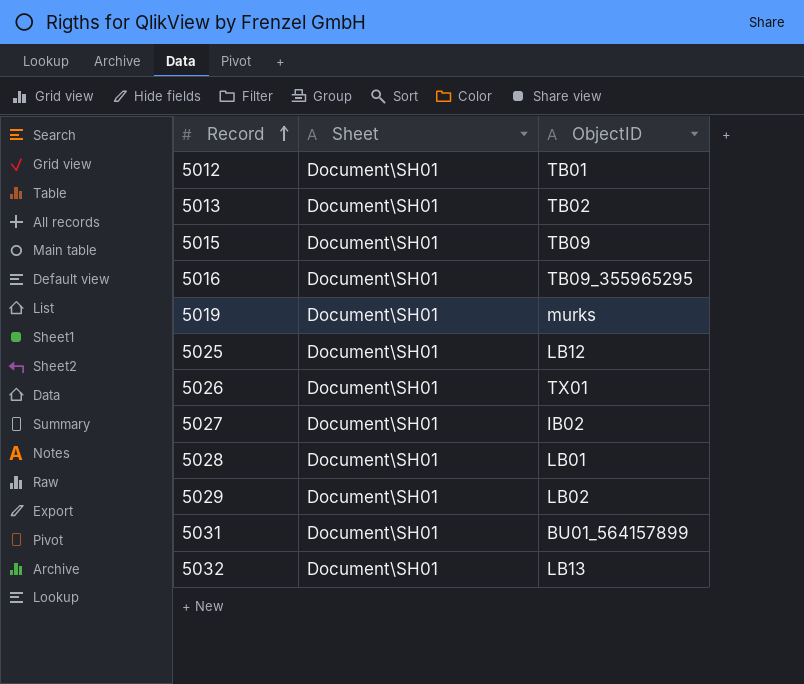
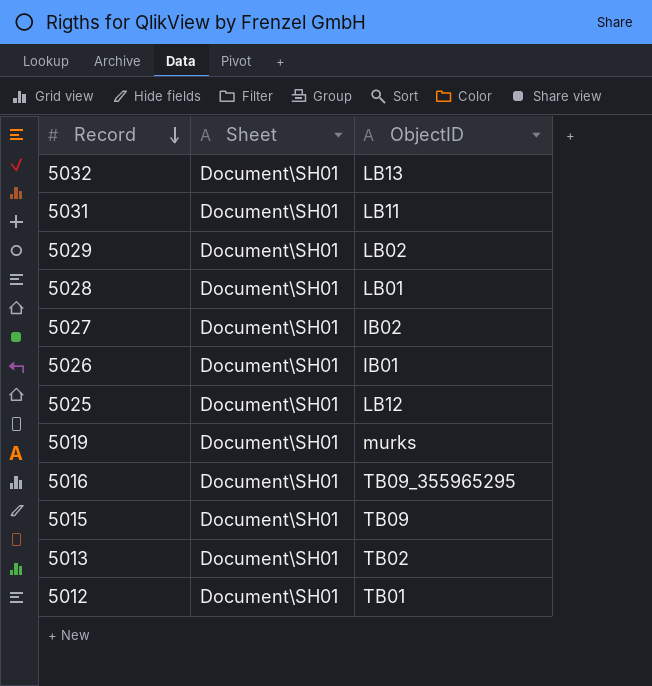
row order: Record ascending -> Record descending
5031 | ObjectID: BU01_564157899 -> LB11
5026 | ObjectID: TX01 -> IB01

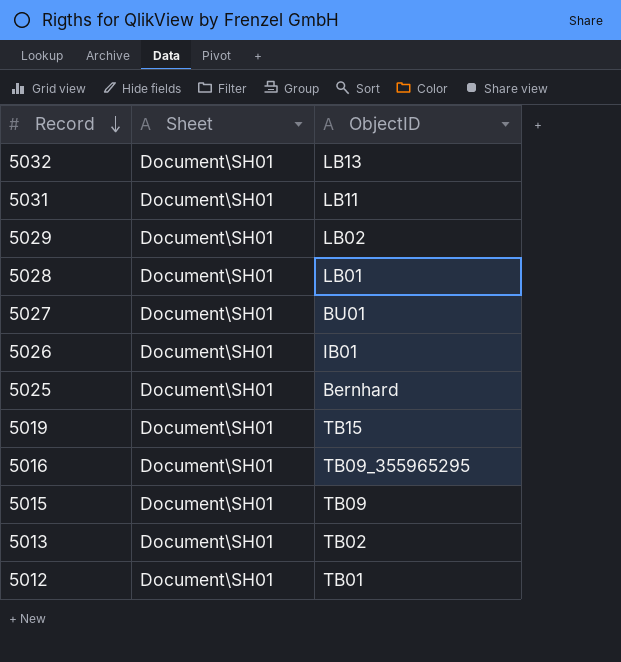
5027 | ObjectID: IB02 -> BU01
5025 | ObjectID: LB12 -> Bernhard
5019 | ObjectID: murks -> TB15

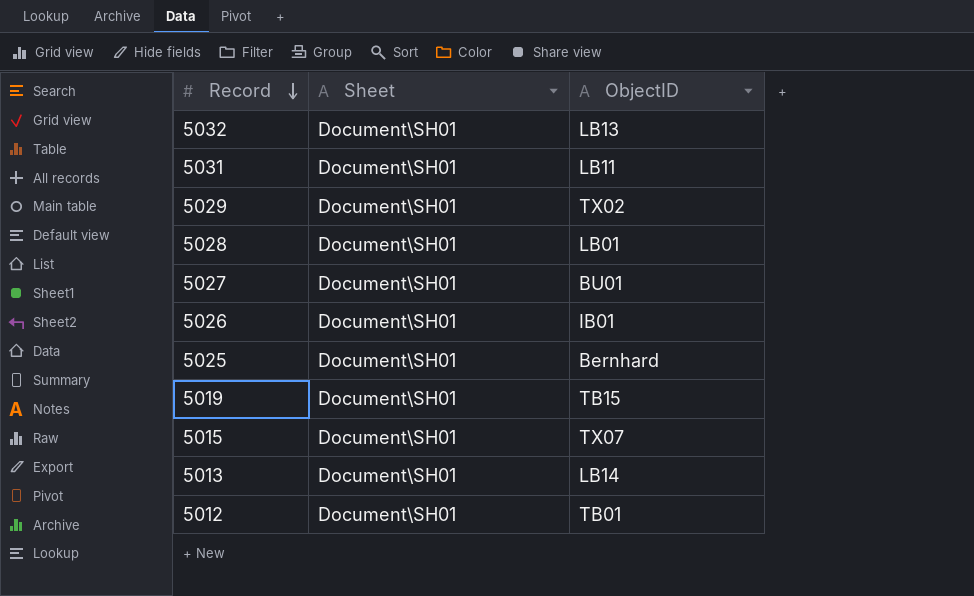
row 5016: Document\SH01 | TB09_355965295 -> none
5029 | ObjectID: LB02 -> TX02
5015 | ObjectID: TB09 -> TX07
5013 | ObjectID: TB02 -> LB14

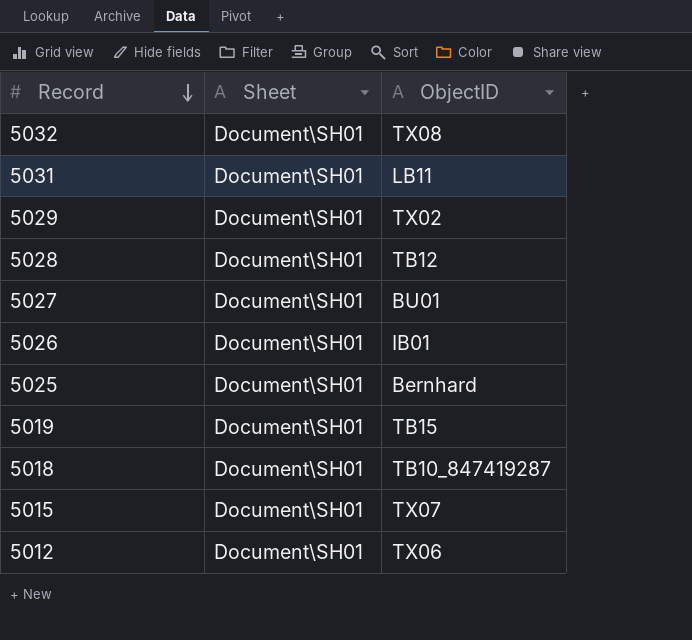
row 5013: Document\SH01 | LB14 -> none
5032 | ObjectID: LB13 -> TX08
5028 | ObjectID: LB01 -> TB12
row 5018: none -> Document\SH01 | TB10_847419287
5012 | ObjectID: TB01 -> TX06

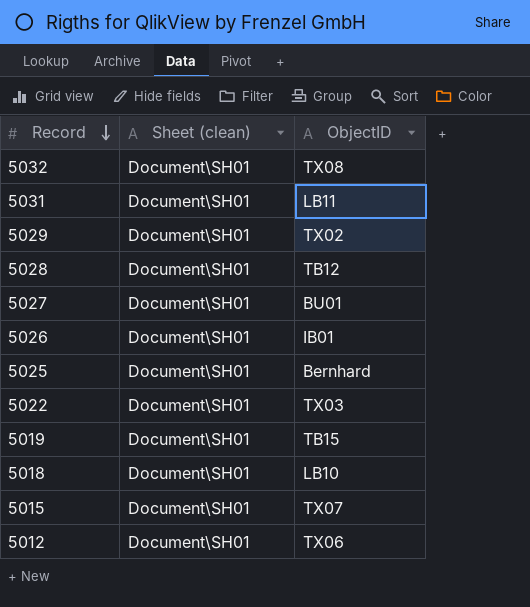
column name: Sheet -> Sheet (clean)
row 5022: none -> Document\SH01 | TX03
5018 | ObjectID: TB10_847419287 -> LB10

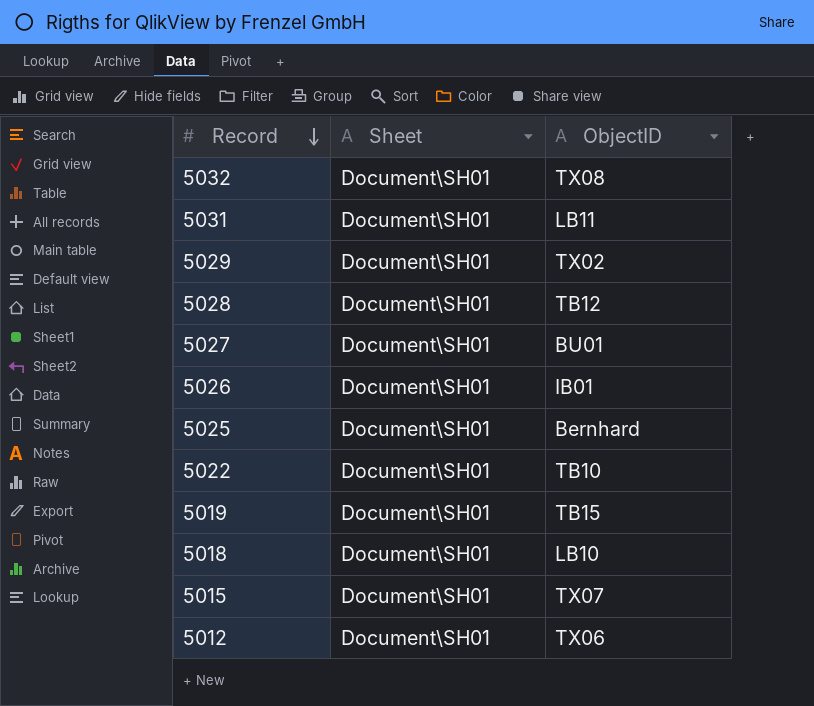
column name: Sheet (clean) -> Sheet
5022 | ObjectID: TX03 -> TB10

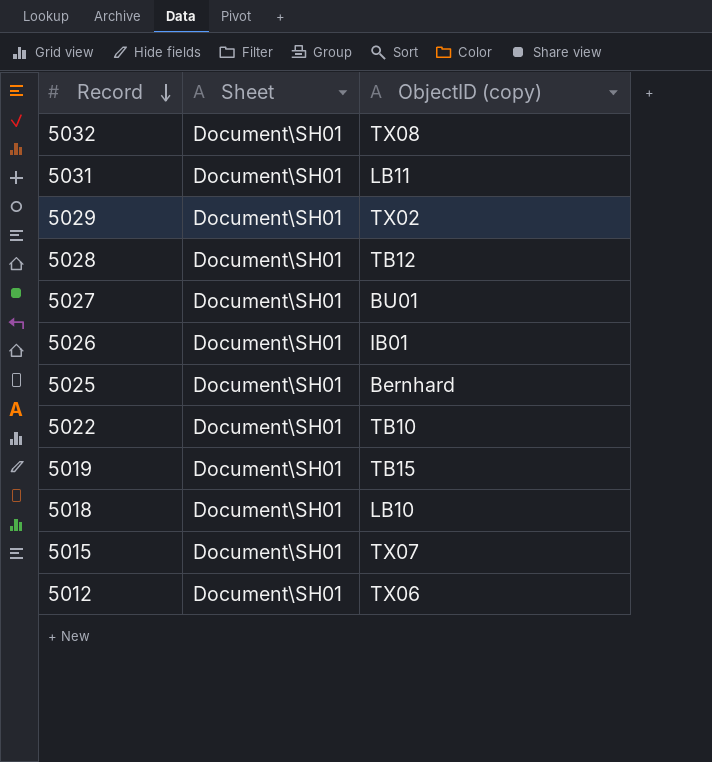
column name: ObjectID -> ObjectID (copy)

